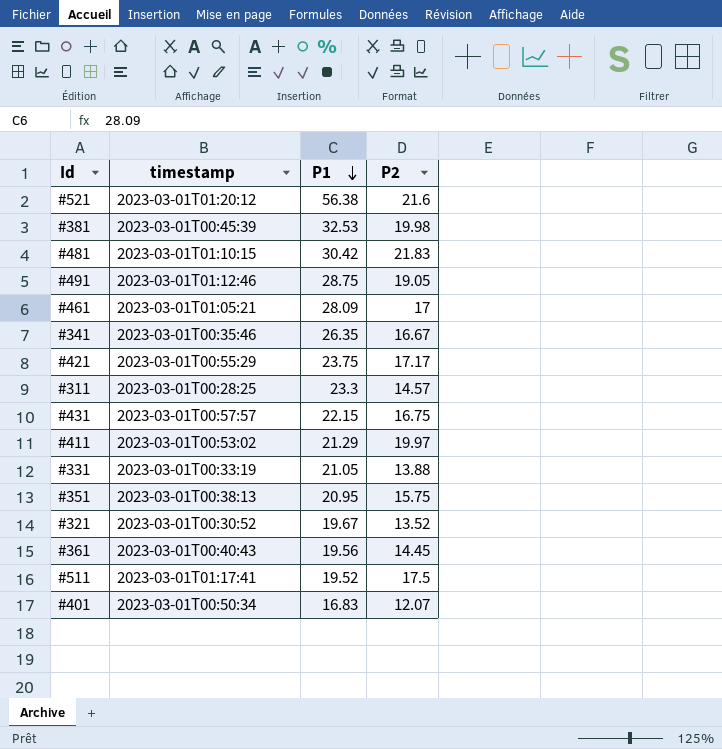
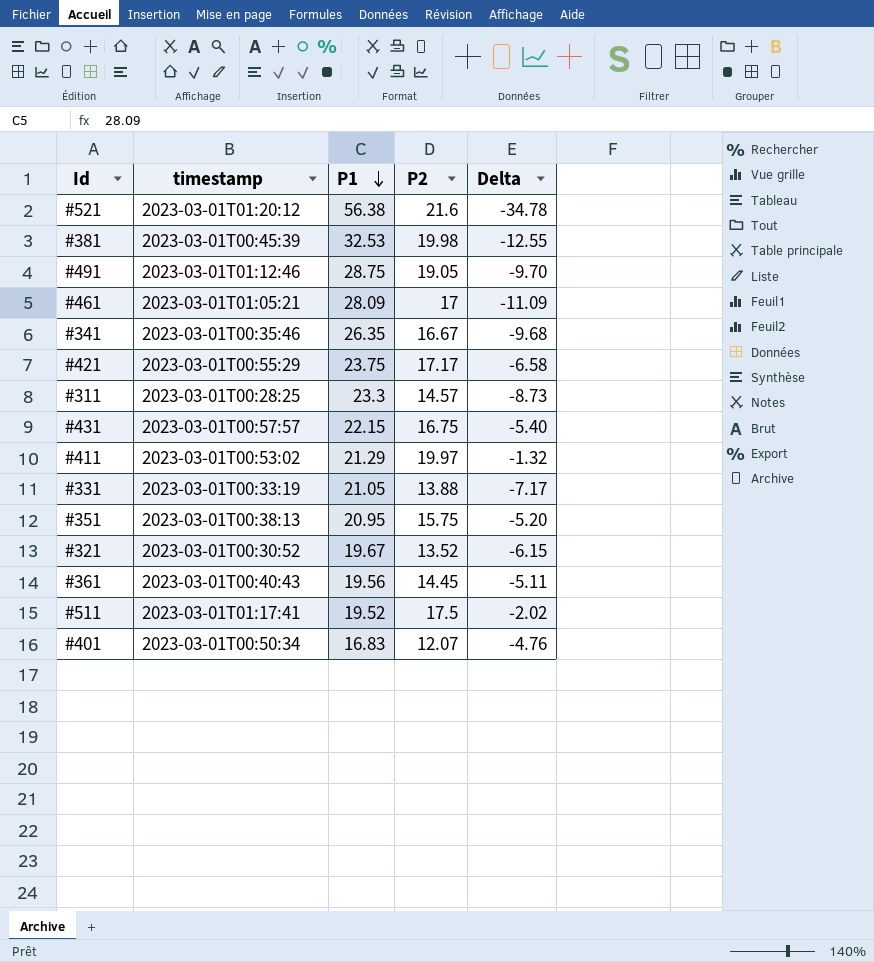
column Delta | formula: none -> [P2] - [P1]
row #481: 2023-03-01T01:10:15 | 30.42 | 21.83 -> none

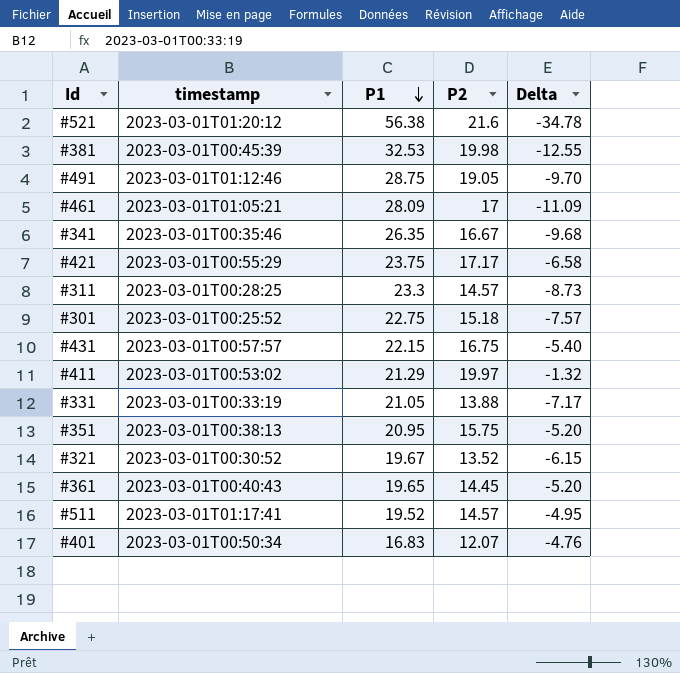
row #301: none -> 2023-03-01T00:25:52 | 22.75 | 15.18 | -7.57
#361 | P1: 19.56 -> 19.65
#361 | Delta: -5.11 -> -5.20
#511 | P2: 17.5 -> 14.57
#511 | Delta: -2.02 -> -4.95

